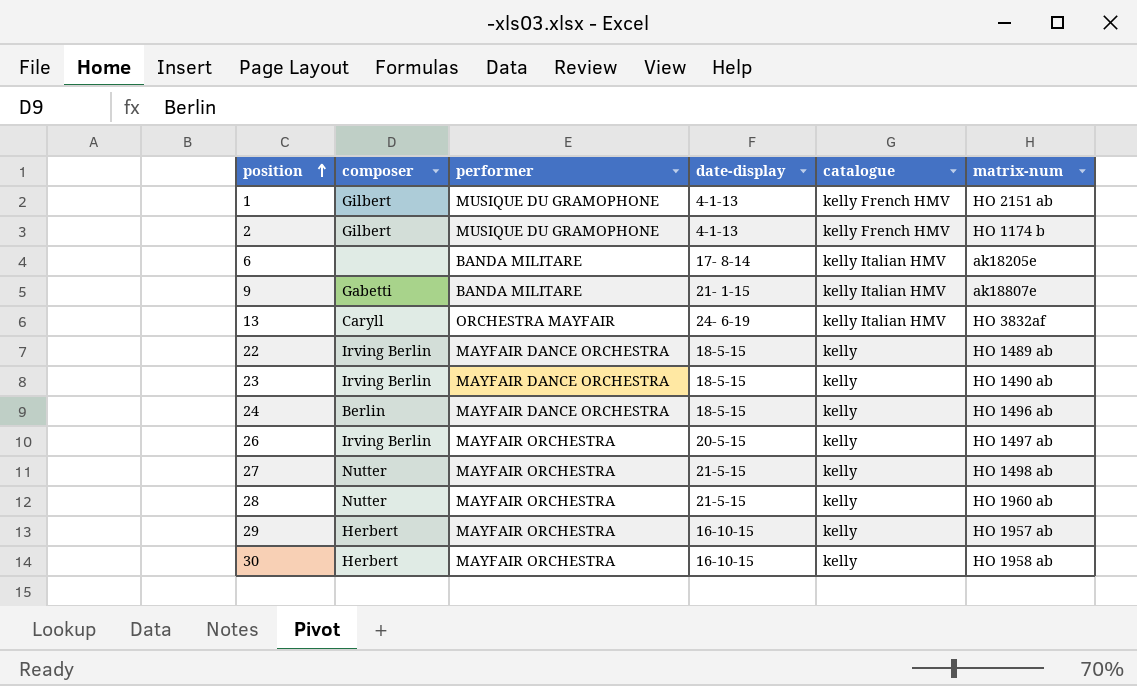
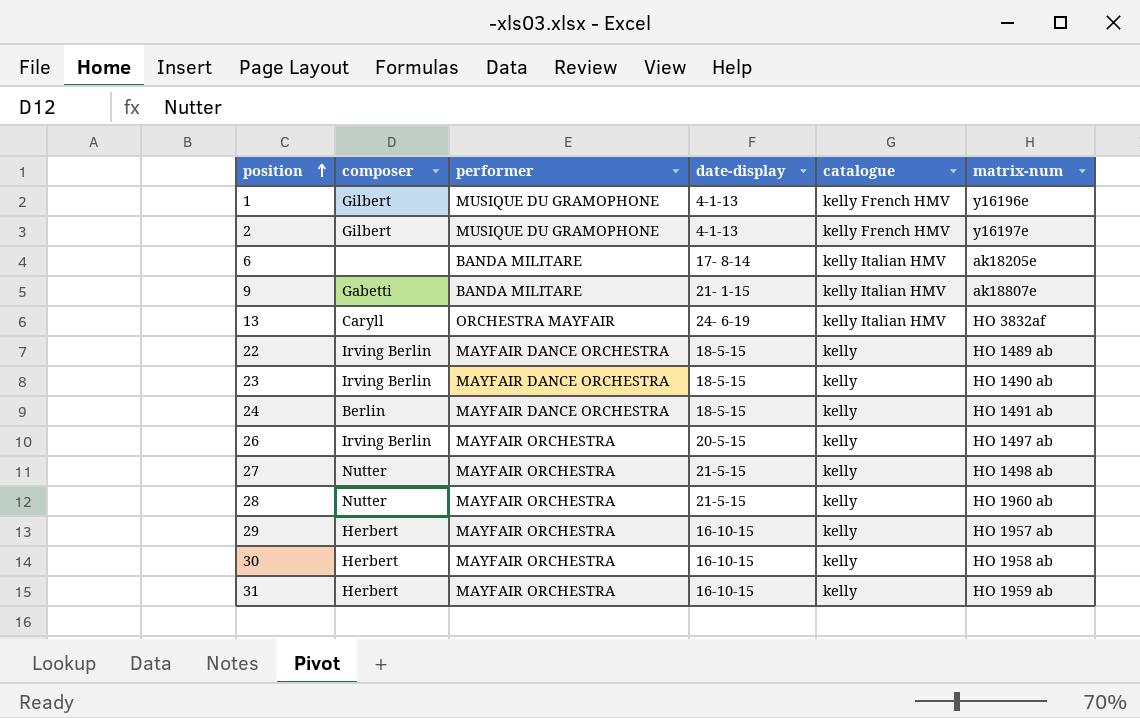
1 | matrix-num: HO 2151 ab -> y16196e
2 | matrix-num: HO 1174 b -> y16197e
24 | matrix-num: HO 1496 ab -> HO 1491 ab
row 31: none -> Herbert | MAYFAIR ORCHESTRA | 16-10-15 | kelly | HO 1959 ab

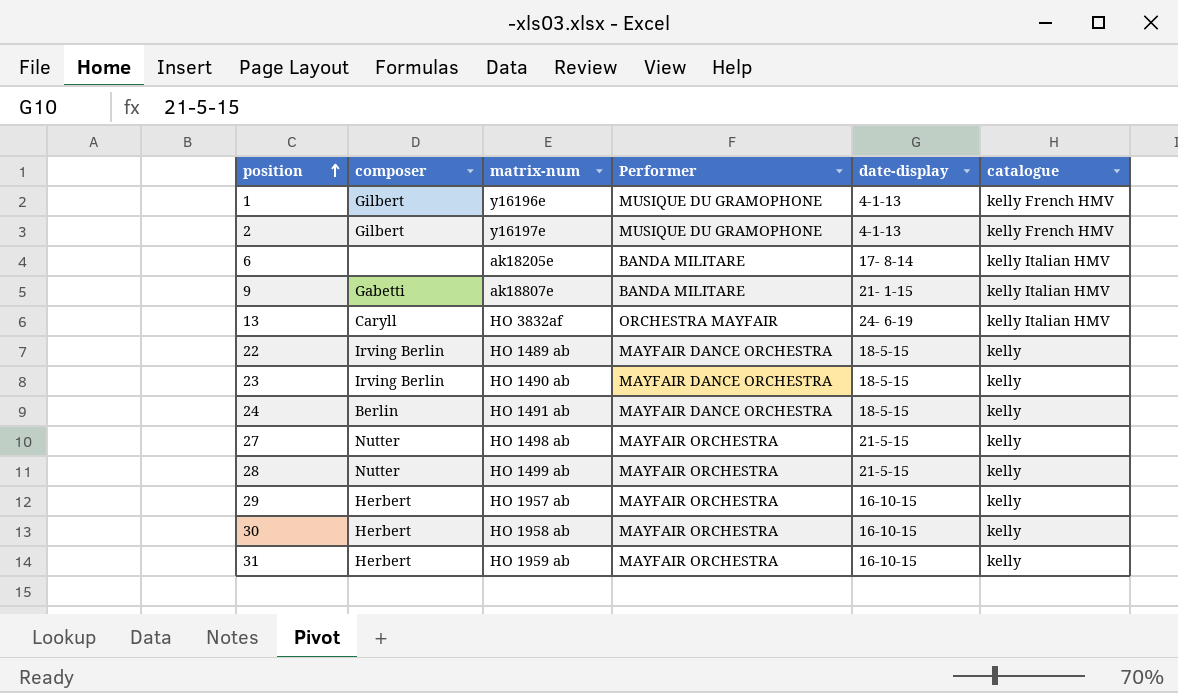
column matrix-num | position: 6 -> 3
column name: performer -> Performer
row 26: Irving Berlin | MAYFAIR ORCHESTRA | 20-5-15 | kelly | HO 1497 ab -> none
28 | matrix-num: HO 1960 ab -> HO 1499 ab

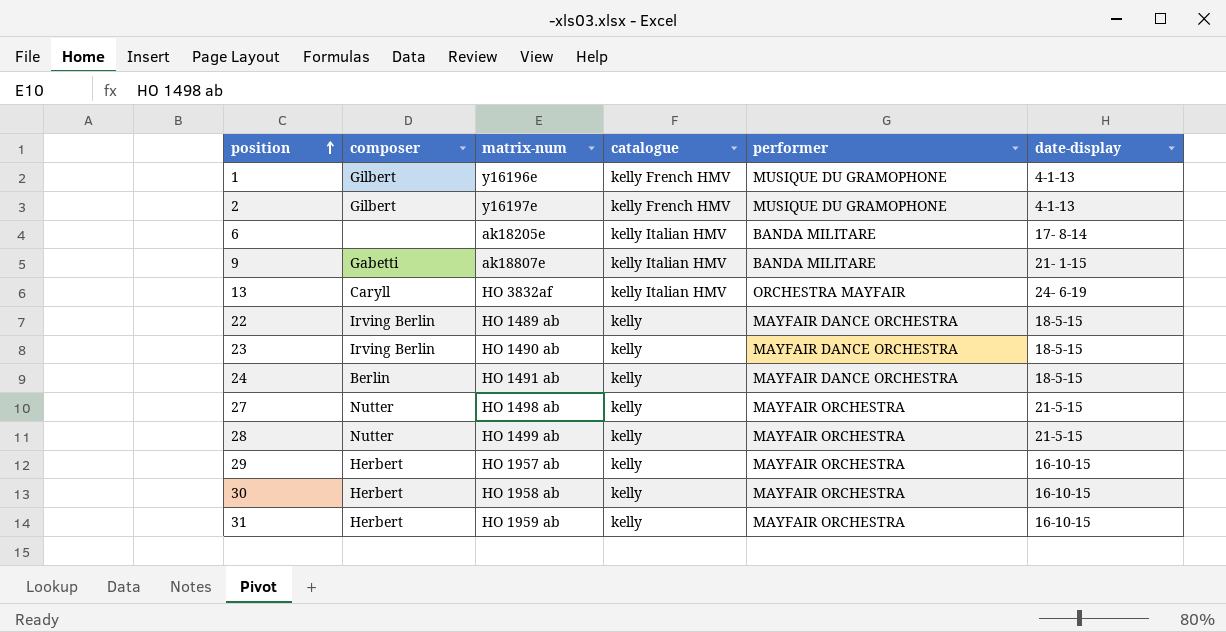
column catalogue | position: 6 -> 4
column name: Performer -> performer

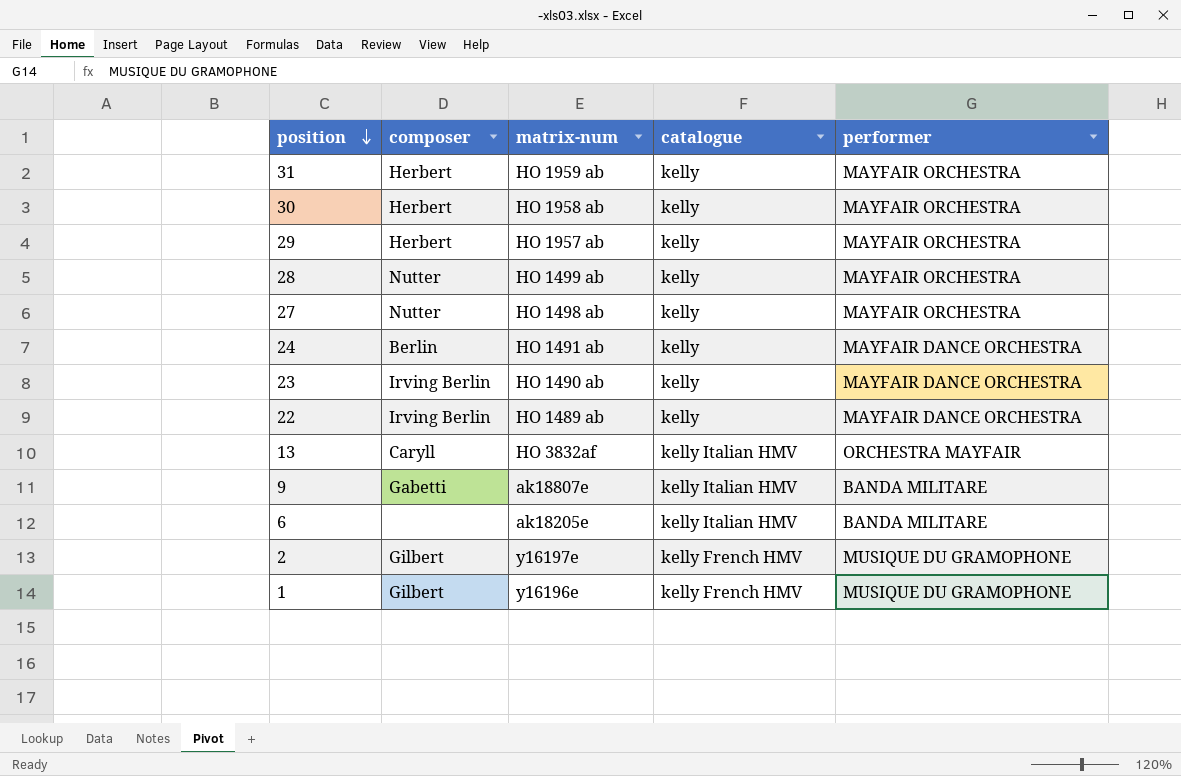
row order: position ascending -> position descending
column date-display | position: 6 -> none

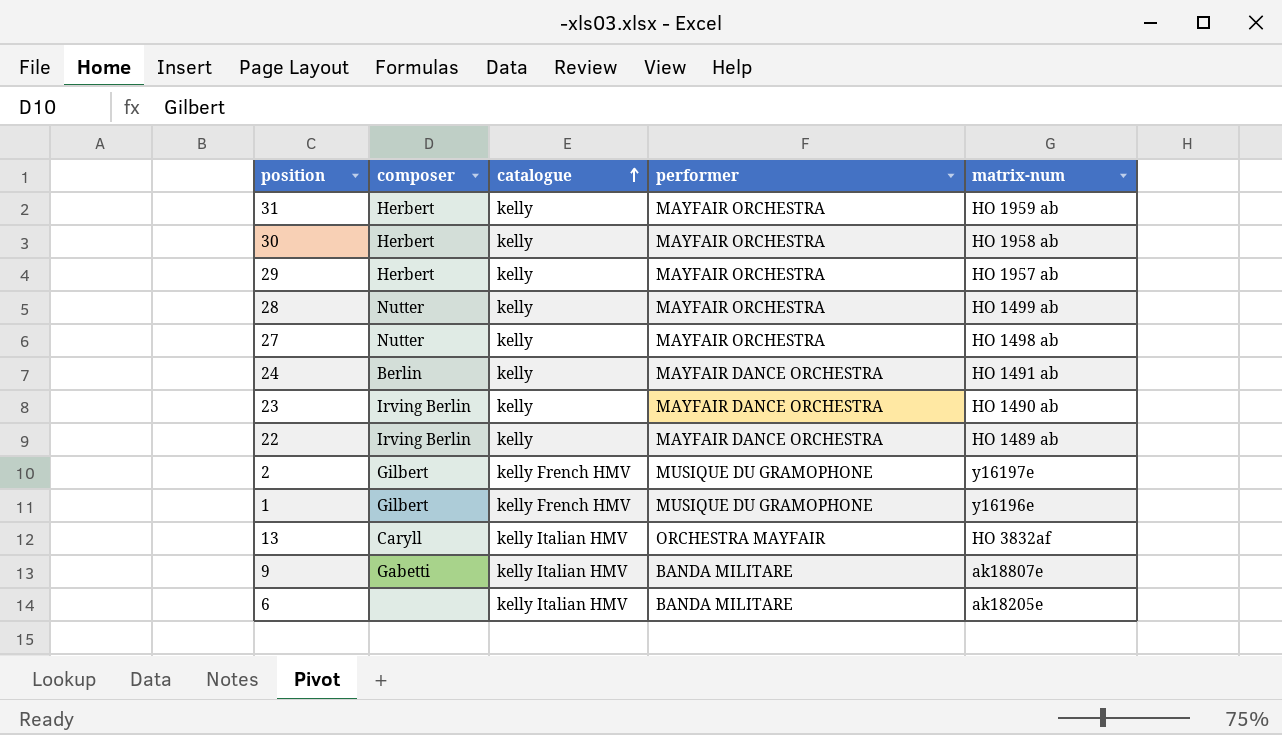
row order: position descending -> catalogue ascending
column matrix-num | position: 3 -> 5

